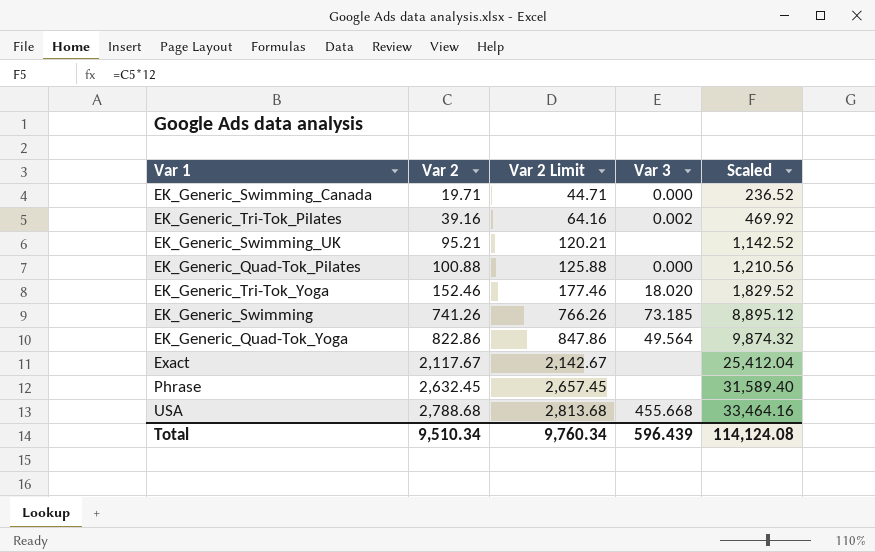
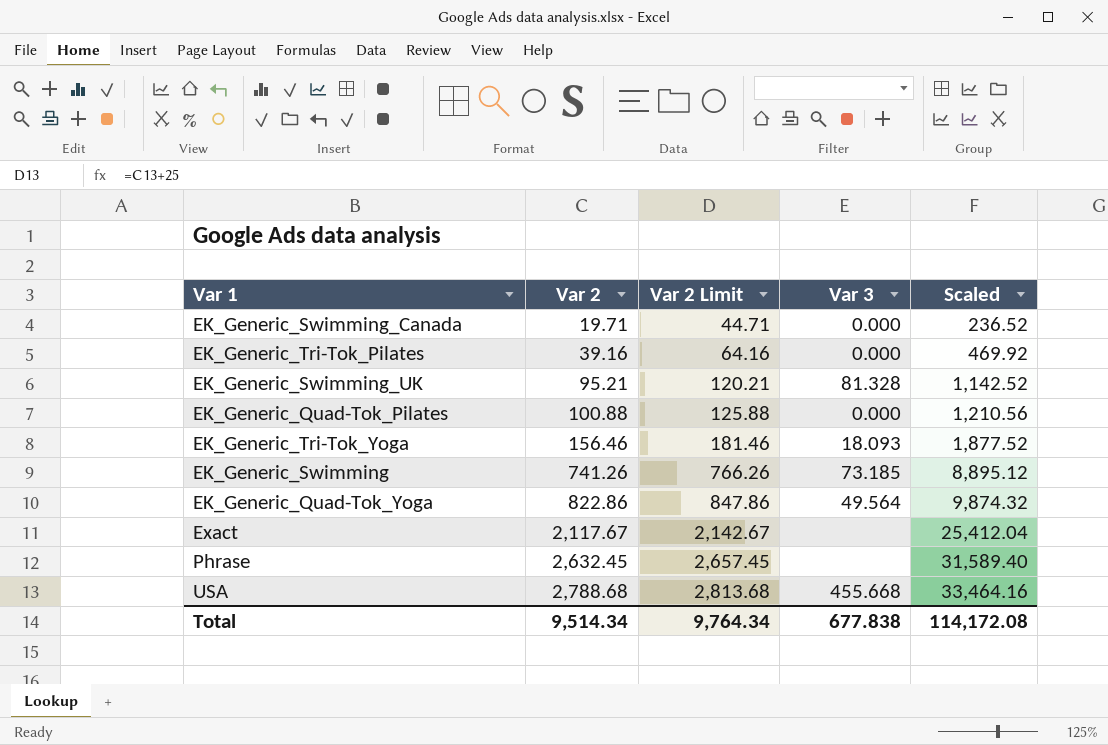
EK_Generic_Tri-Tok_Pilates | Var 3: 0.002 -> 0.000
EK_Generic_Swimming_UK | Var 3: none -> 81.328
EK_Generic_Tri-Tok_Yoga | Var 2: 152.46 -> 156.46
EK_Generic_Tri-Tok_Yoga | Var 2 Limit: 177.46 -> 181.46
EK_Generic_Tri-Tok_Yoga | Var 3: 18.020 -> 18.093
EK_Generic_Tri-Tok_Yoga | Scaled: 1,829.52 -> 1,877.52
Total | Var 2: 9,510.34 -> 9,514.34
Total | Var 2 Limit: 9,760.34 -> 9,764.34
Total | Var 3: 596.439 -> 677.838
Total | Scaled: 114,124.08 -> 114,172.08

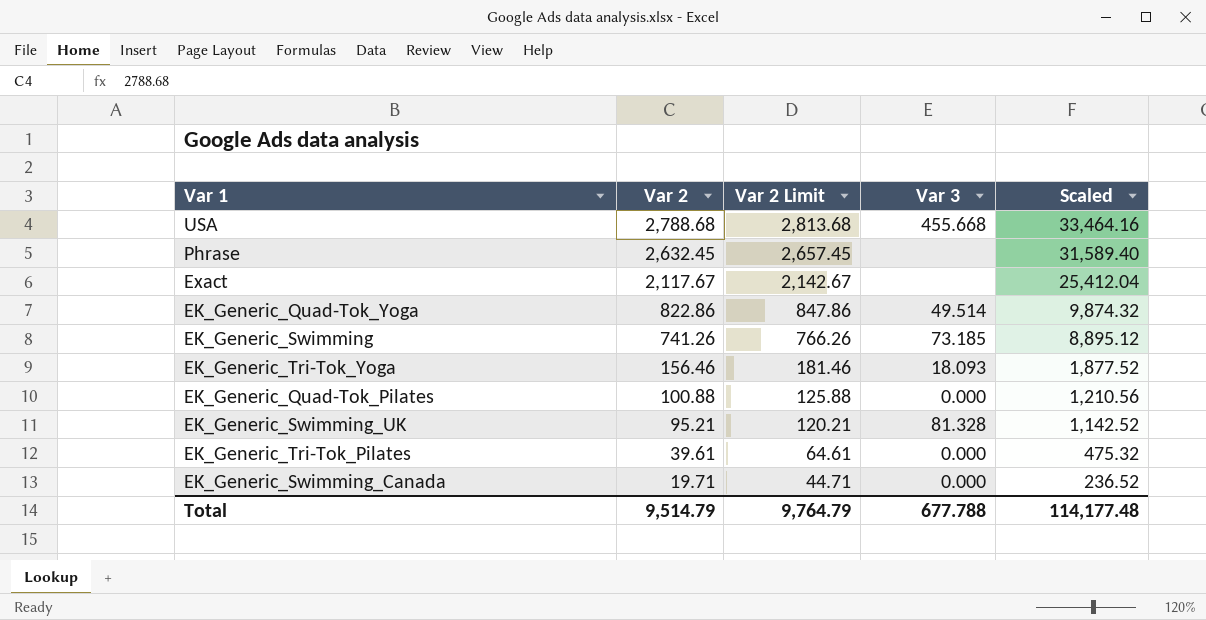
row order: Var 2 ascending -> Var 2 descending
EK_Generic_Quad-Tok_Yoga | Var 3: 49.564 -> 49.514
EK_Generic_Tri-Tok_Pilates | Var 2: 39.16 -> 39.61
EK_Generic_Tri-Tok_Pilates | Var 2 Limit: 64.16 -> 64.61
EK_Generic_Tri-Tok_Pilates | Scaled: 469.92 -> 475.32
Total | Var 2: 9,514.34 -> 9,514.79
Total | Var 2 Limit: 9,764.34 -> 9,764.79
Total | Var 3: 677.838 -> 677.788
Total | Scaled: 114,172.08 -> 114,177.48

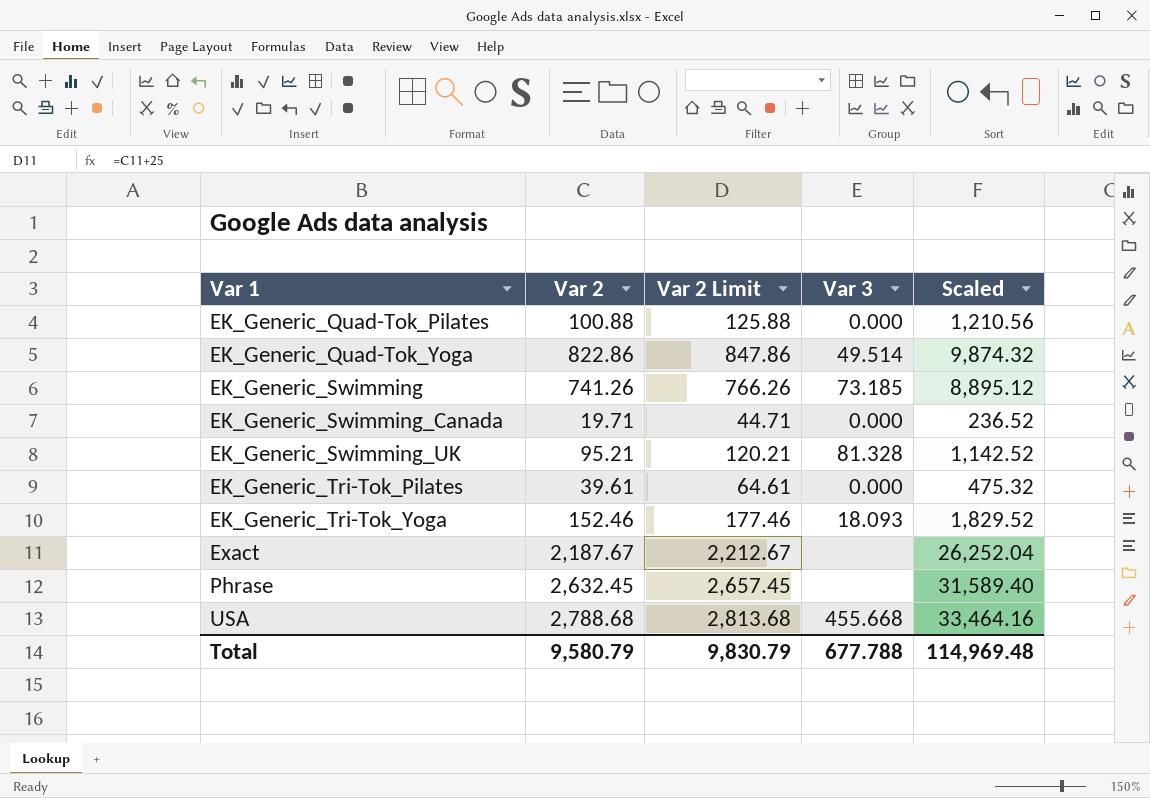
row order: Var 2 descending -> Var 1 ascending
EK_Generic_Tri-Tok_Yoga | Var 2: 156.46 -> 152.46
EK_Generic_Tri-Tok_Yoga | Var 2 Limit: 181.46 -> 177.46
EK_Generic_Tri-Tok_Yoga | Scaled: 1,877.52 -> 1,829.52
Exact | Var 2: 2,117.67 -> 2,187.67
Exact | Var 2 Limit: 2,142.67 -> 2,212.67
Exact | Scaled: 25,412.04 -> 26,252.04
Total | Var 2: 9,514.79 -> 9,580.79
Total | Var 2 Limit: 9,764.79 -> 9,830.79
Total | Scaled: 114,177.48 -> 114,969.48

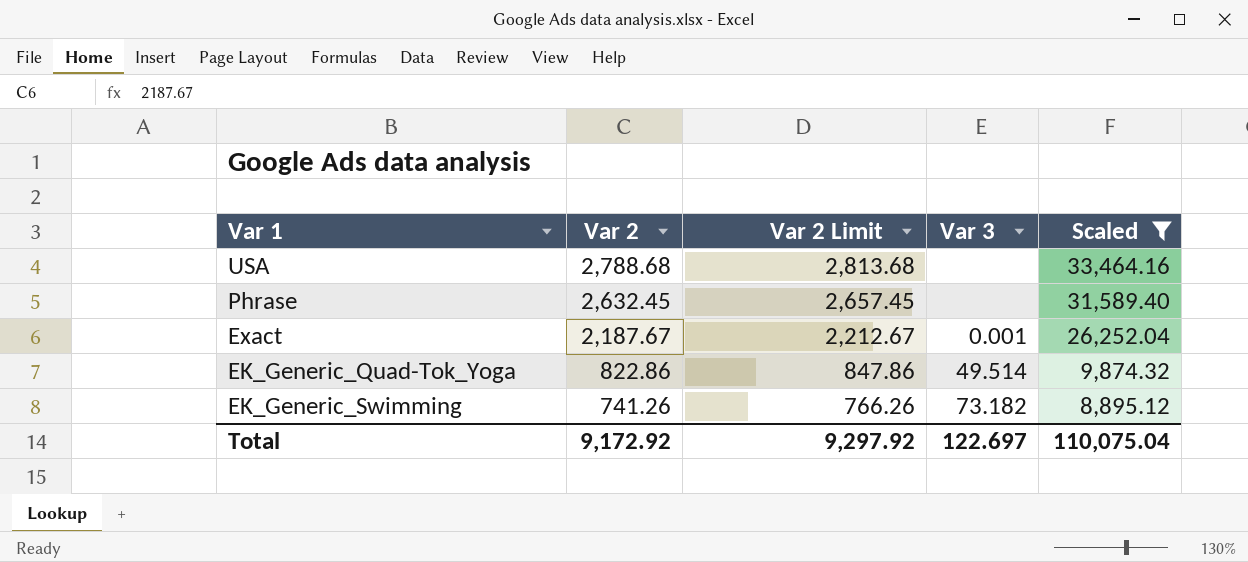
filter: none -> Scaled >= 8,895.12
row order: Var 1 ascending -> Var 2 descending
USA | Var 3: 455.668 -> none
Exact | Var 3: none -> 0.001
EK_Generic_Swimming | Var 3: 73.185 -> 73.182
Total | Var 2: 9,580.79 -> 9,172.92
Total | Var 2 Limit: 9,830.79 -> 9,297.92
Total | Var 3: 677.788 -> 122.697
Total | Scaled: 114,969.48 -> 110,075.04

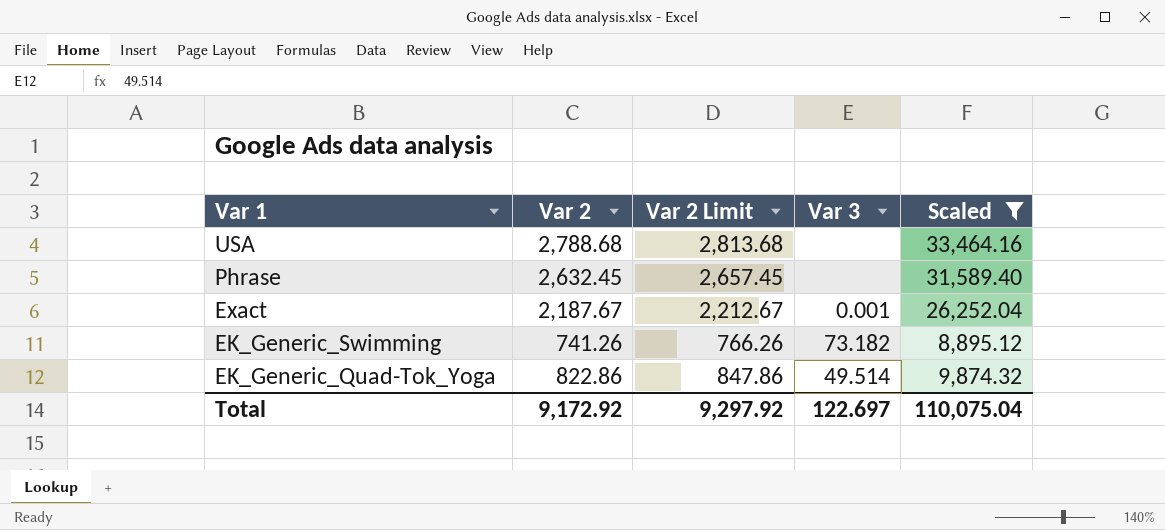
row order: Var 2 descending -> Var 1 descending

